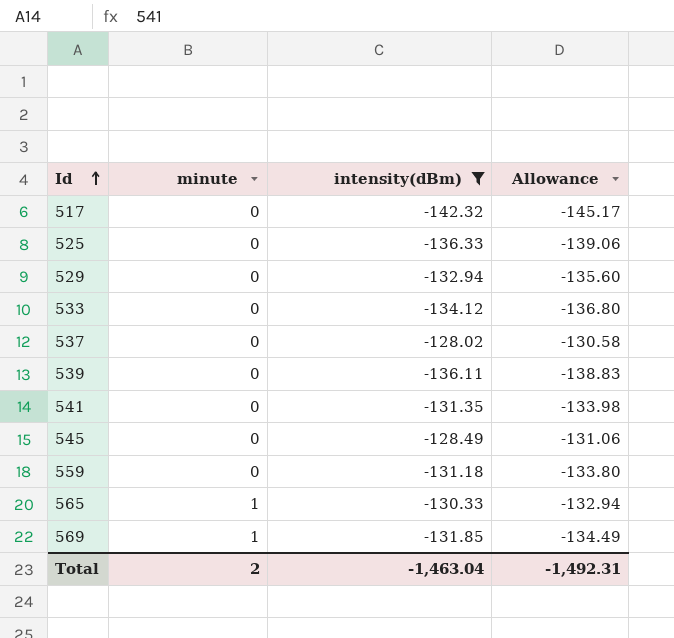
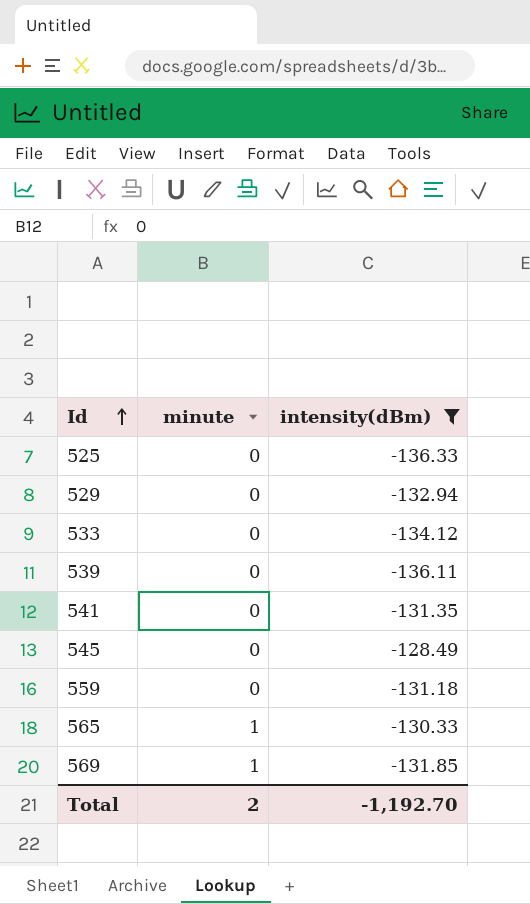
column Allowance | formula: [intensity(dBm)] * 1.02 -> none
row 517: 0 | -142.32 | -145.17 -> none
row 537: 0 | -128.02 | -130.58 -> none
Total | intensity(dBm): -1,463.04 -> -1,192.70

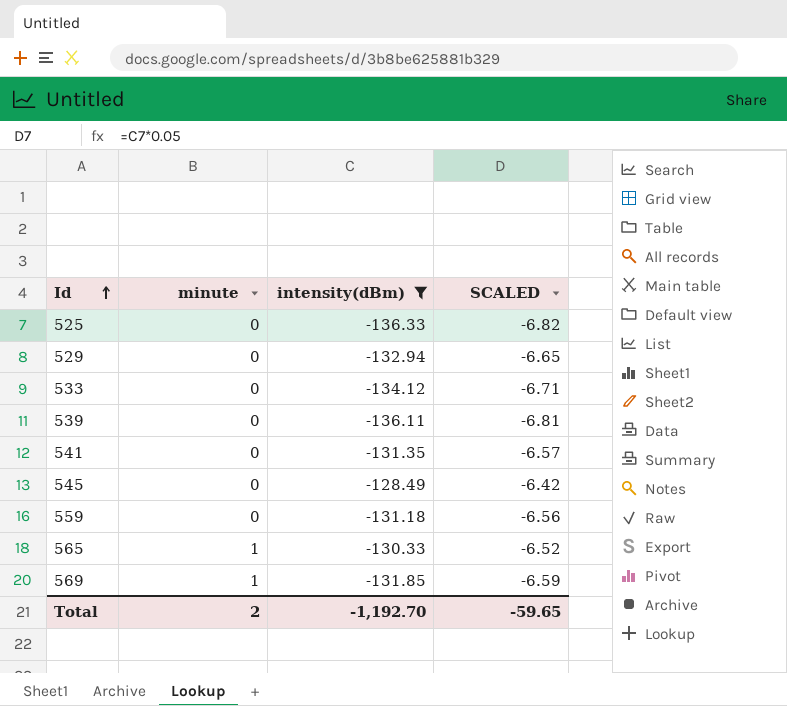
column SCALED | formula: none -> [intensity(dBm)] * 0.05

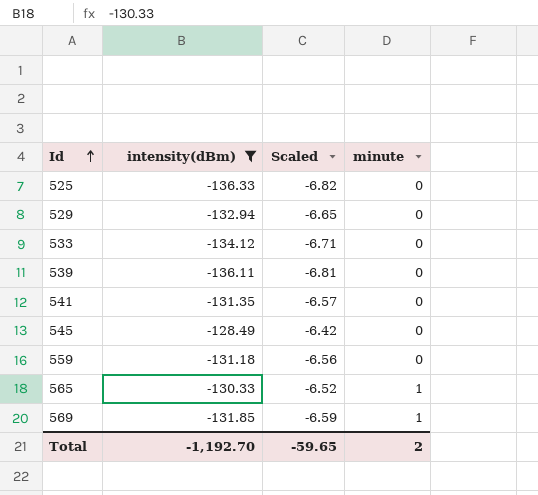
column name: SCALED -> Scaled
column minute | position: 2 -> 4

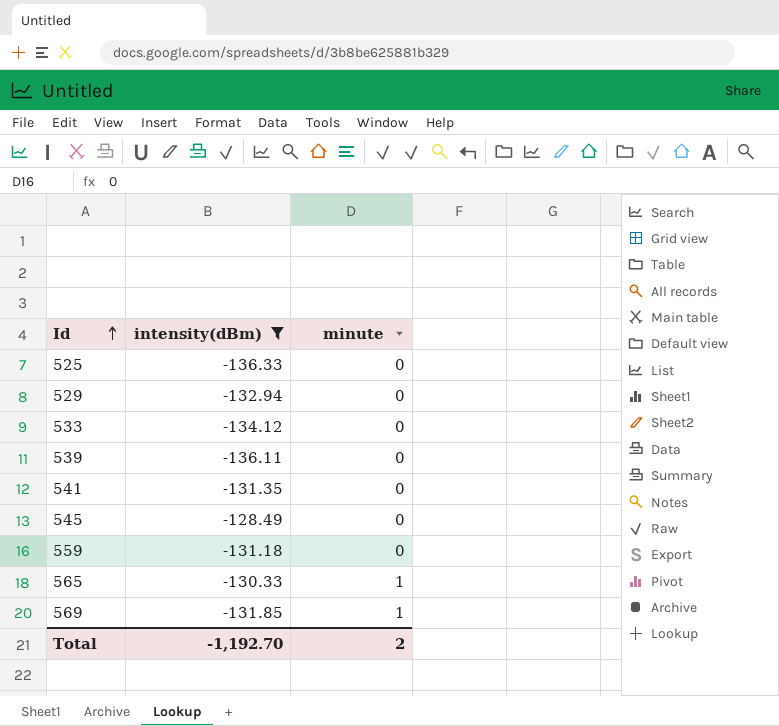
column Scaled | formula: [intensity(dBm)] * 0.05 -> none

